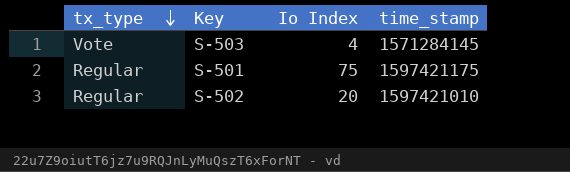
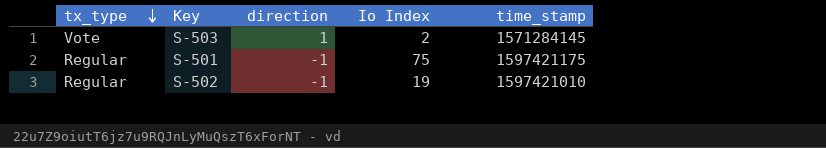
column direction | position: none -> 3
S-503 | Io Index: 4 -> 2
S-502 | Io Index: 20 -> 19

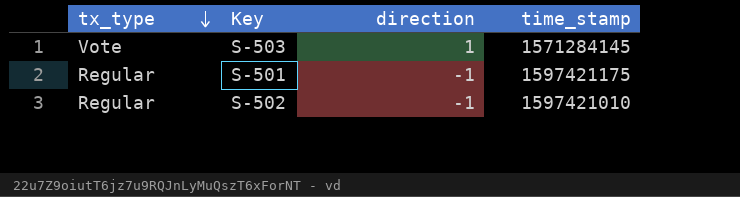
column Io Index | position: 4 -> none

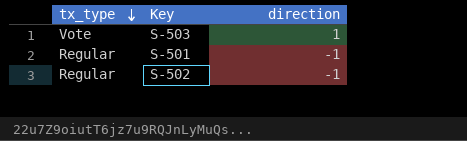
column time_stamp | position: 4 -> none

